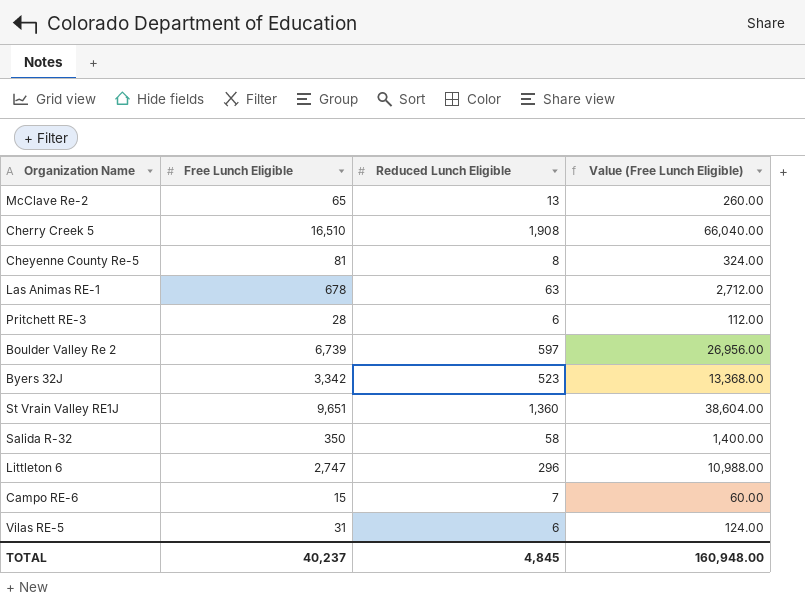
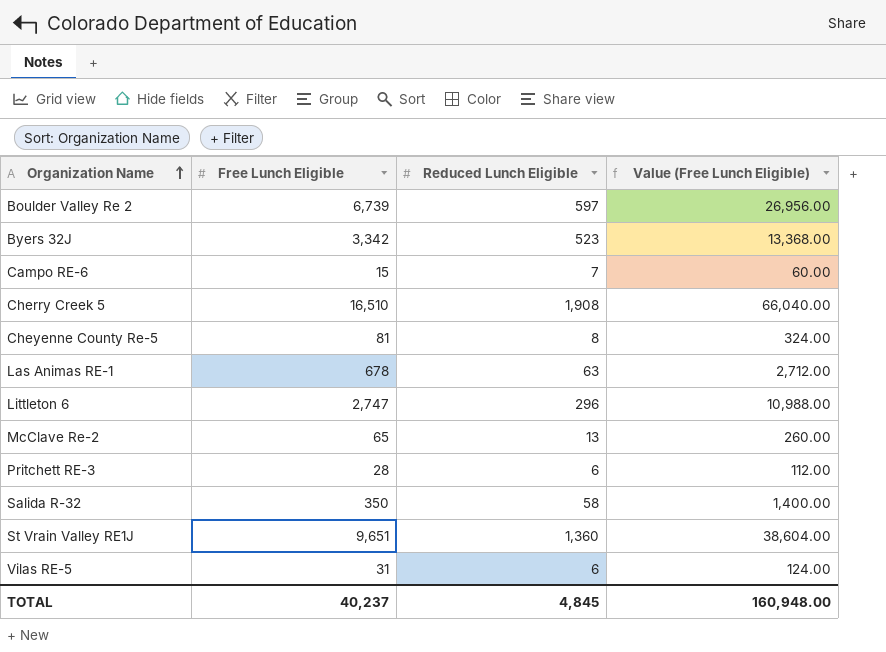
row order: none -> Organization Name ascending

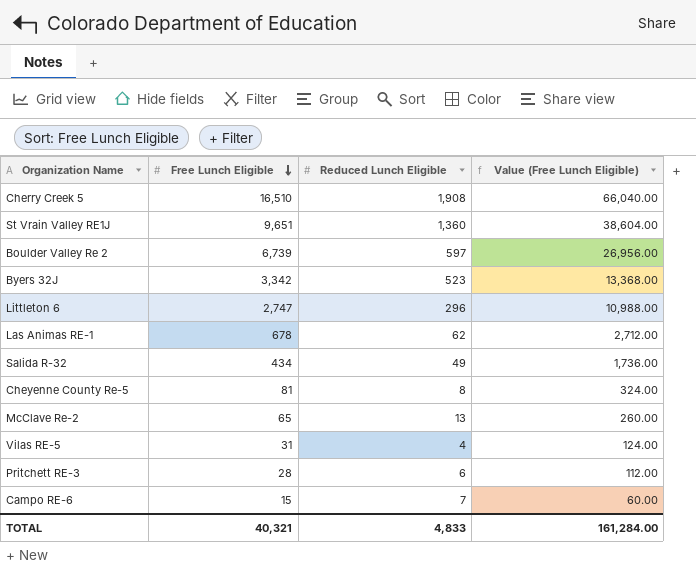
row order: Organization Name ascending -> Free Lunch Eligible descending
Las Animas RE-1 | Reduced Lunch Eligible: 63 -> 62
Salida R-32 | Free Lunch Eligible: 350 -> 434
Salida R-32 | Reduced Lunch Eligible: 58 -> 49
Salida R-32 | Value (Free Lunch Eligible): 1,400.00 -> 1,736.00
Vilas RE-5 | Reduced Lunch Eligible: 6 -> 4
TOTAL | Free Lunch Eligible: 40,237 -> 40,321
TOTAL | Reduced Lunch Eligible: 4,845 -> 4,833
TOTAL | Value (Free Lunch Eligible): 160,948.00 -> 161,284.00

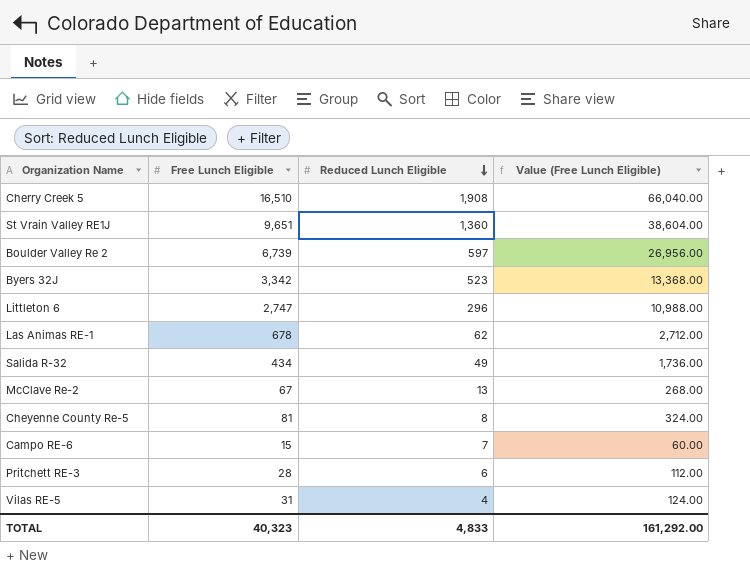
row order: Free Lunch Eligible descending -> Reduced Lunch Eligible descending
McClave Re-2 | Free Lunch Eligible: 65 -> 67
McClave Re-2 | Value (Free Lunch Eligible): 260.00 -> 268.00
TOTAL | Free Lunch Eligible: 40,321 -> 40,323
TOTAL | Value (Free Lunch Eligible): 161,284.00 -> 161,292.00

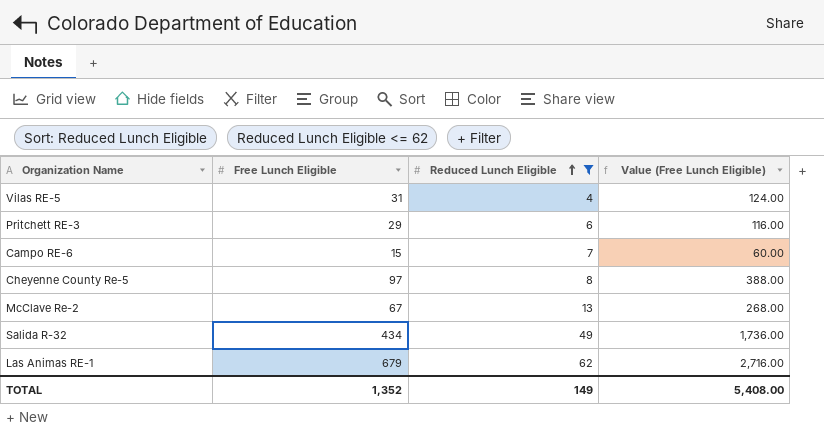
filter: none -> Reduced Lunch Eligible <= 62
row order: Reduced Lunch Eligible descending -> Reduced Lunch Eligible ascending
Pritchett RE-3 | Free Lunch Eligible: 28 -> 29
Pritchett RE-3 | Value (Free Lunch Eligible): 112.00 -> 116.00
Cheyenne County Re-5 | Free Lunch Eligible: 81 -> 97
Cheyenne County Re-5 | Value (Free Lunch Eligible): 324.00 -> 388.00
Las Animas RE-1 | Free Lunch Eligible: 678 -> 679
Las Animas RE-1 | Value (Free Lunch Eligible): 2,712.00 -> 2,716.00
TOTAL | Free Lunch Eligible: 40,323 -> 1,352
TOTAL | Reduced Lunch Eligible: 4,833 -> 149
TOTAL | Value (Free Lunch Eligible): 161,292.00 -> 5,408.00

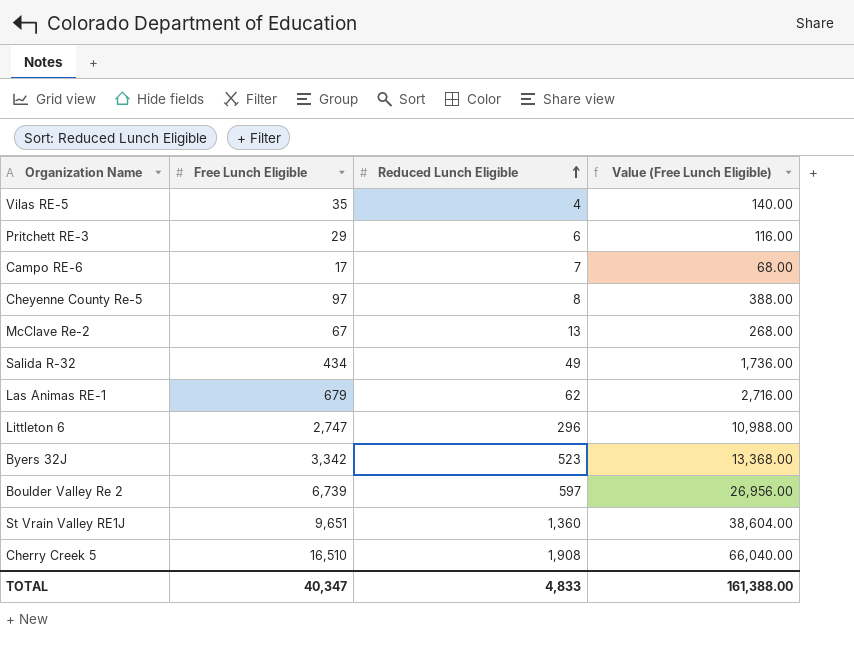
filter: Reduced Lunch Eligible <= 62 -> none
Vilas RE-5 | Free Lunch Eligible: 31 -> 35
Vilas RE-5 | Value (Free Lunch Eligible): 124.00 -> 140.00
Campo RE-6 | Free Lunch Eligible: 15 -> 17
Campo RE-6 | Value (Free Lunch Eligible): 60.00 -> 68.00
TOTAL | Free Lunch Eligible: 1,352 -> 40,347
TOTAL | Reduced Lunch Eligible: 149 -> 4,833
TOTAL | Value (Free Lunch Eligible): 5,408.00 -> 161,388.00

